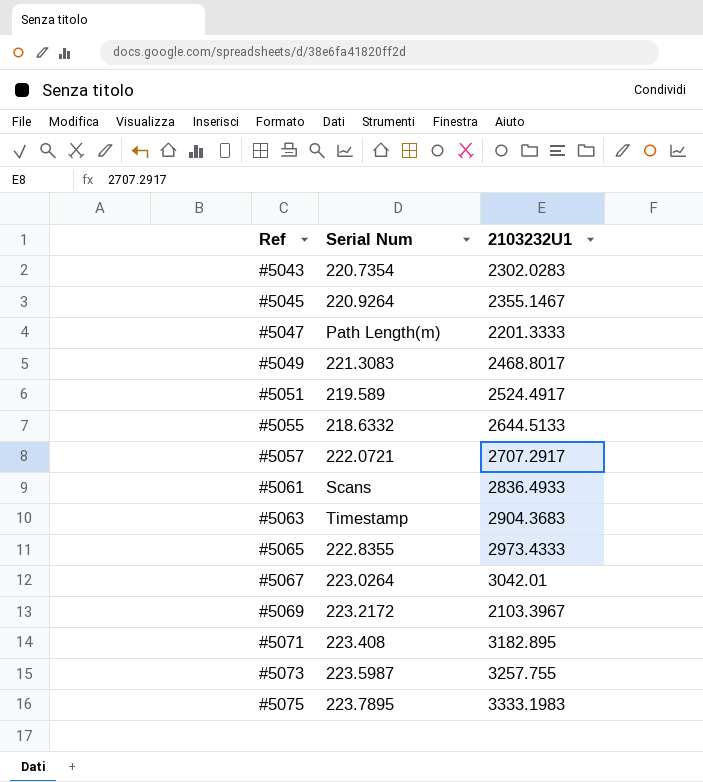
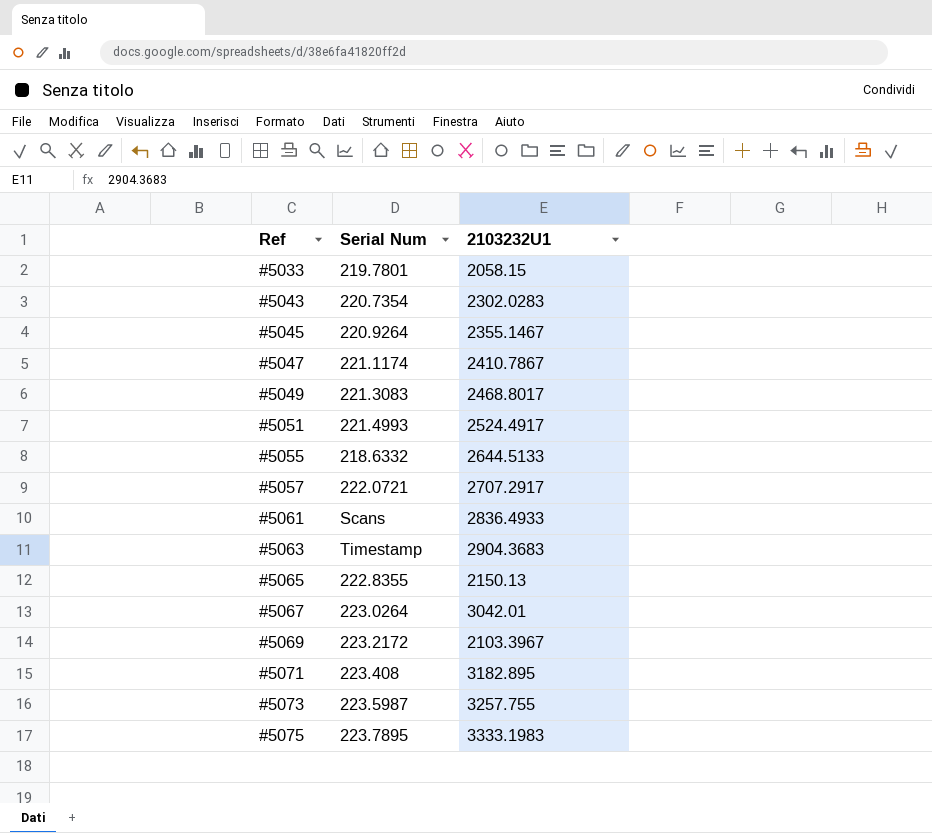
row #5033: none -> 219.7801 | 2058.15
#5047 | Serial Num: Path Length(m) -> 221.1174
#5047 | 2103232U1: 2201.3333 -> 2410.7867
#5051 | Serial Num: 219.589 -> 221.4993
#5065 | 2103232U1: 2973.4333 -> 2150.13

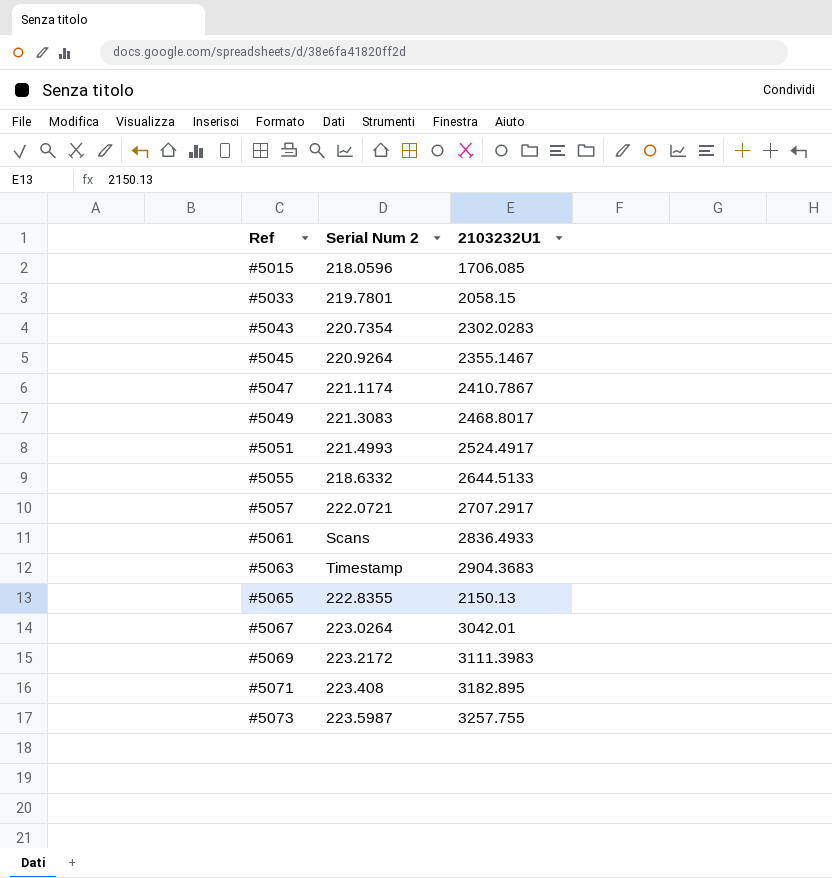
column name: Serial Num -> Serial Num 2
row #5075: 223.7895 | 3333.1983 -> none
row #5015: none -> 218.0596 | 1706.085
#5069 | 2103232U1: 2103.3967 -> 3111.3983

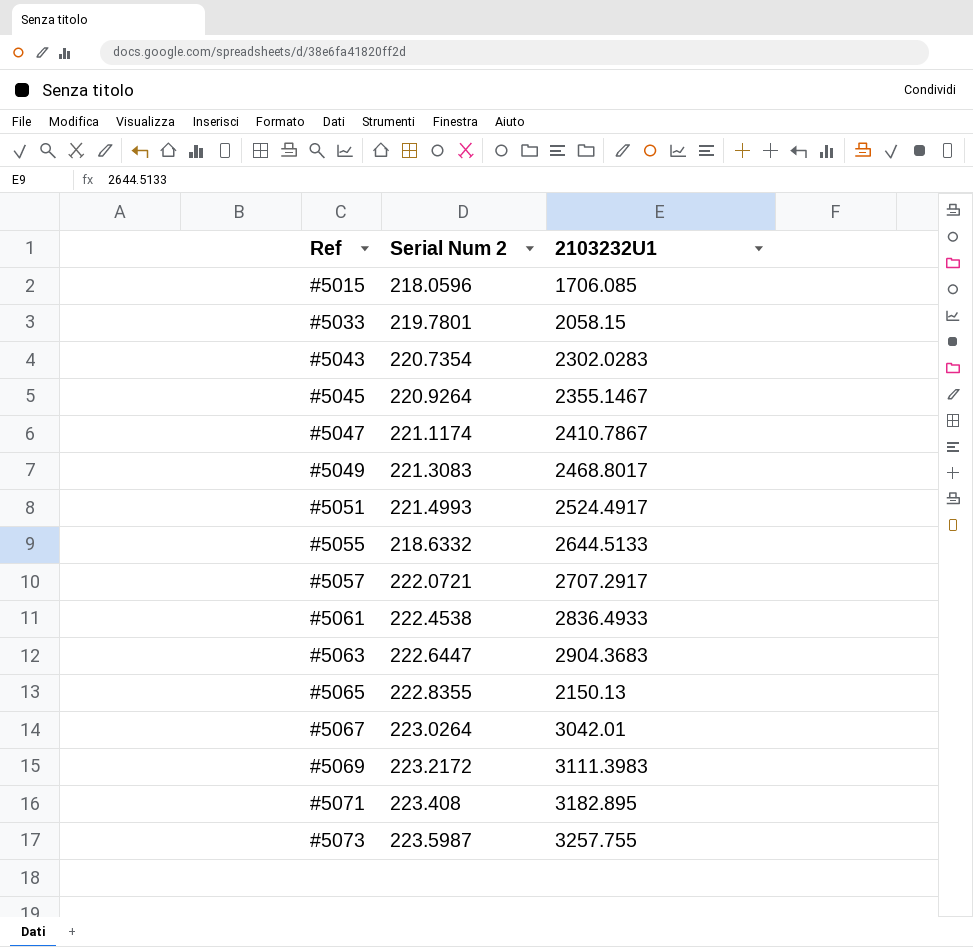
#5061 | Serial Num 2: Scans -> 222.4538
#5063 | Serial Num 2: Timestamp -> 222.6447

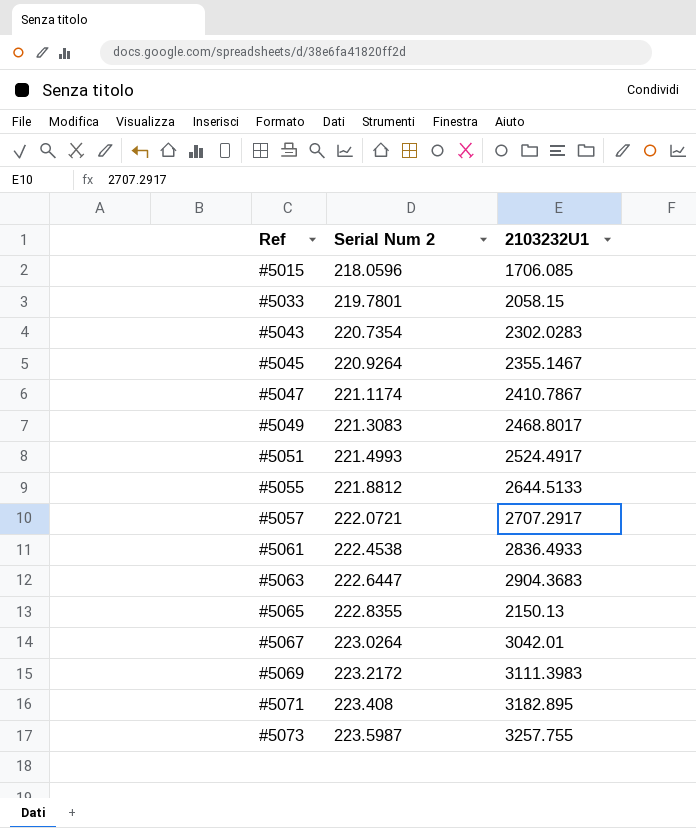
#5055 | Serial Num 2: 218.6332 -> 221.8812

